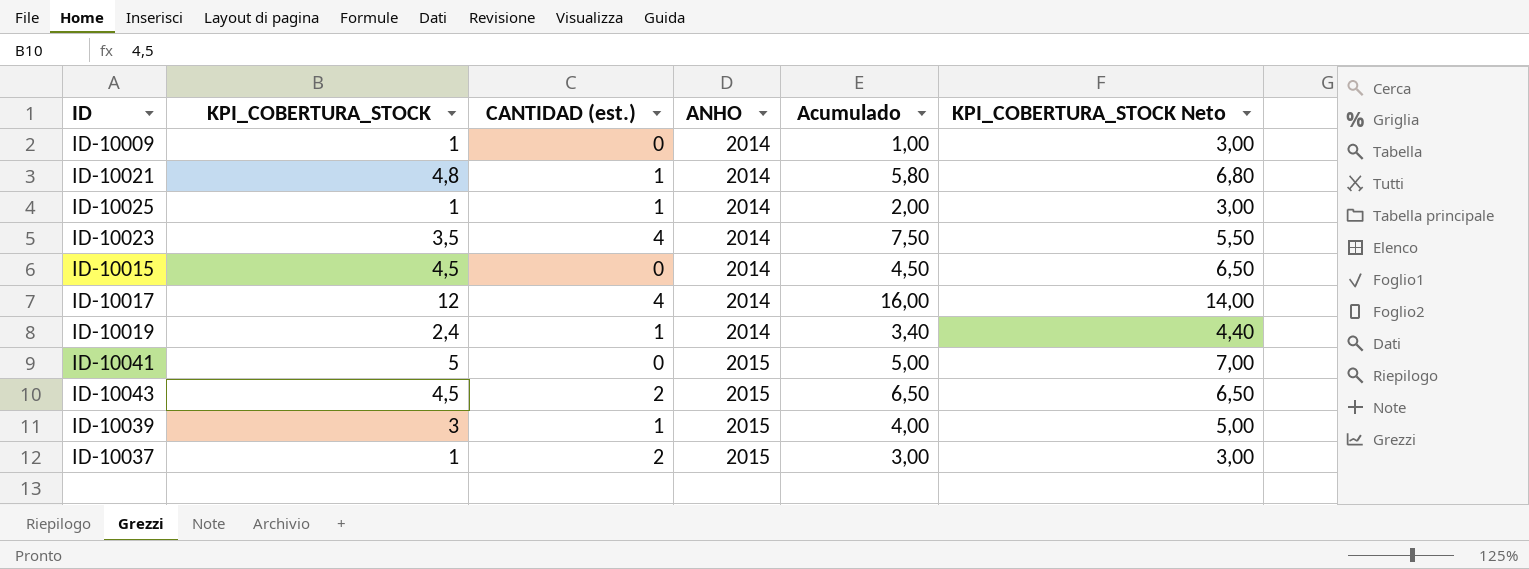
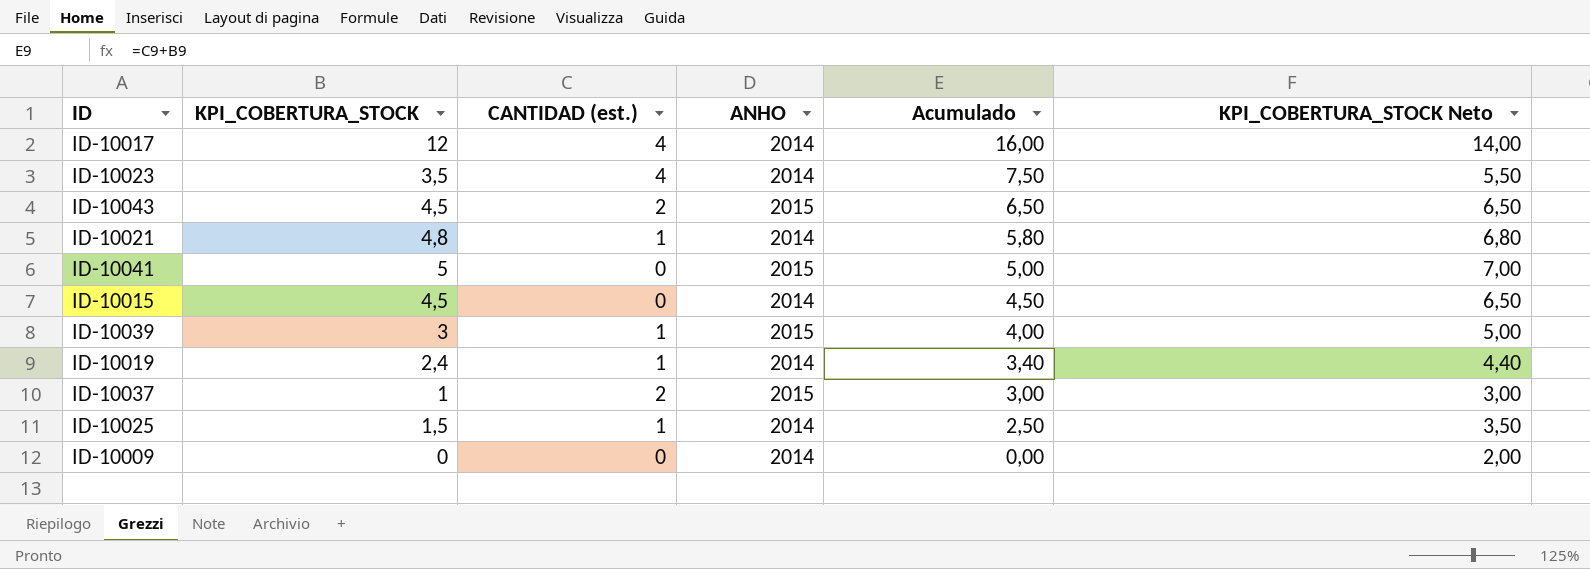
row order: ANHO ascending -> Acumulado descending
ID-10025 | KPI_COBERTURA_STOCK: 1 -> 1,5
ID-10025 | Acumulado: 2,00 -> 2,50
ID-10025 | KPI_COBERTURA_STOCK Neto: 3,00 -> 3,50
ID-10009 | KPI_COBERTURA_STOCK: 1 -> 0
ID-10009 | Acumulado: 1,00 -> 0,00
ID-10009 | KPI_COBERTURA_STOCK Neto: 3,00 -> 2,00

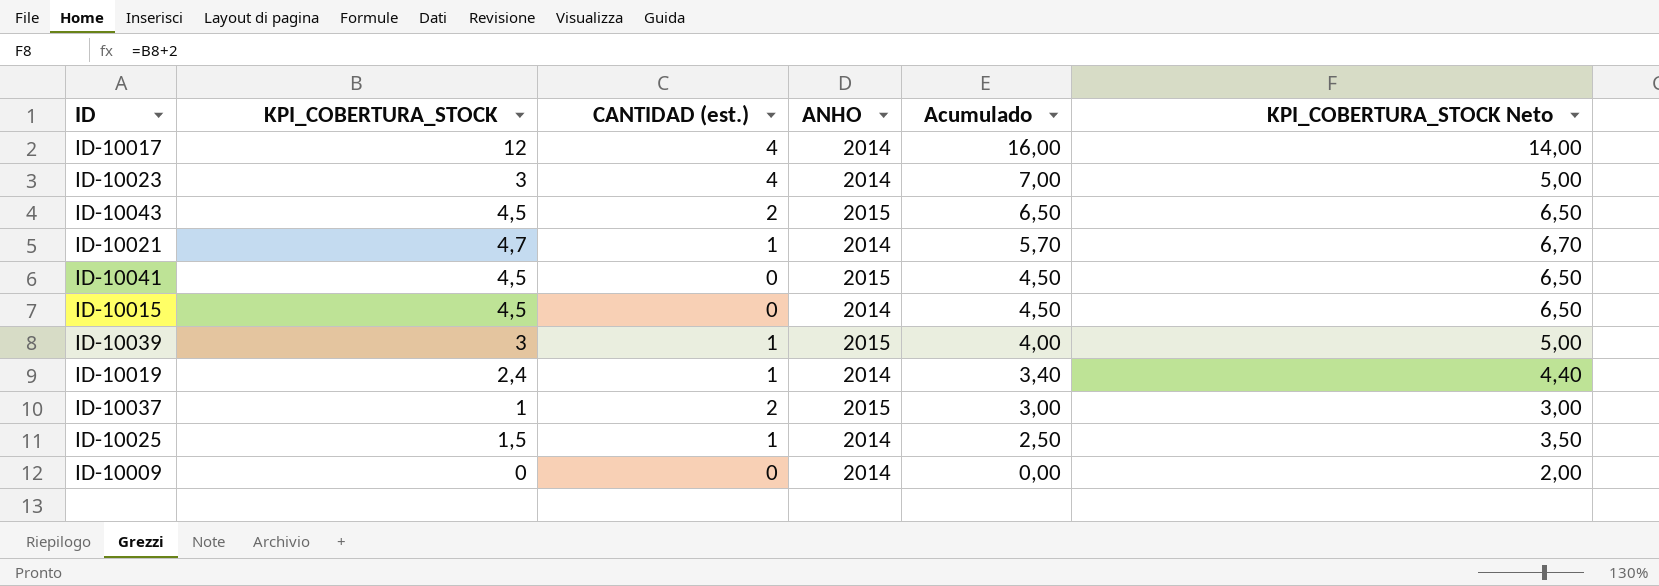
ID-10023 | KPI_COBERTURA_STOCK: 3,5 -> 3
ID-10023 | Acumulado: 7,50 -> 7,00
ID-10023 | KPI_COBERTURA_STOCK Neto: 5,50 -> 5,00
ID-10021 | KPI_COBERTURA_STOCK: 4,8 -> 4,7
ID-10021 | Acumulado: 5,80 -> 5,70
ID-10021 | KPI_COBERTURA_STOCK Neto: 6,80 -> 6,70
ID-10041 | KPI_COBERTURA_STOCK: 5 -> 4,5
ID-10041 | Acumulado: 5,00 -> 4,50
ID-10041 | KPI_COBERTURA_STOCK Neto: 7,00 -> 6,50

